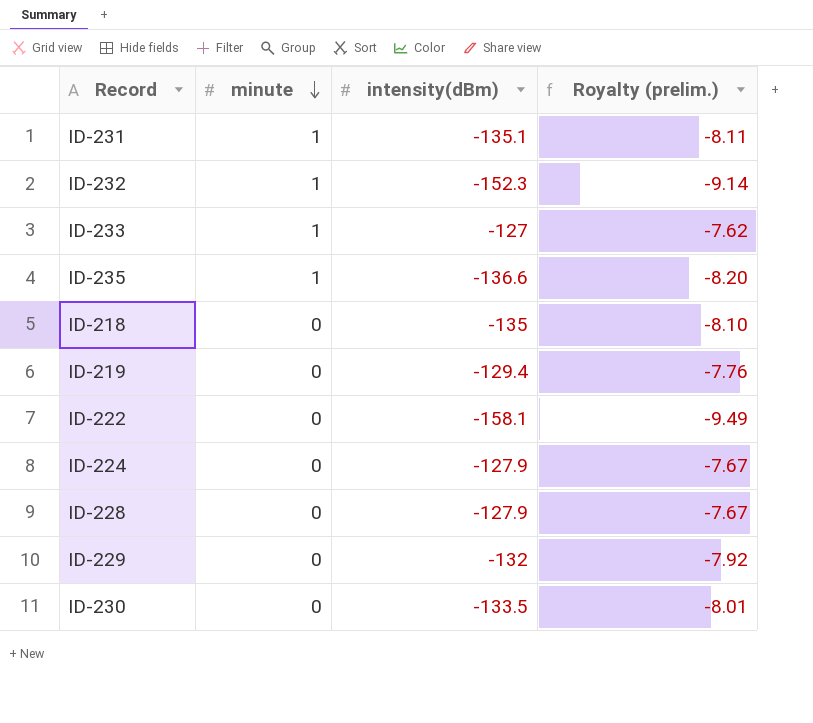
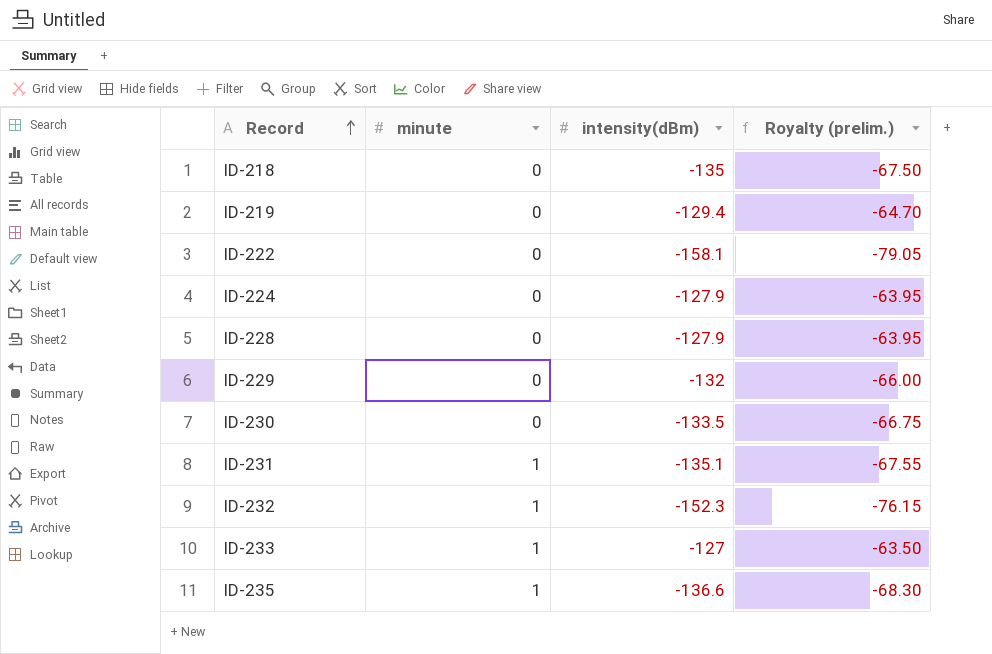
row order: minute descending -> Record ascending
column Royalty (prelim.) | formula: [intensity(dBm)] * 0.06 -> [intensity(dBm)] * 0.5

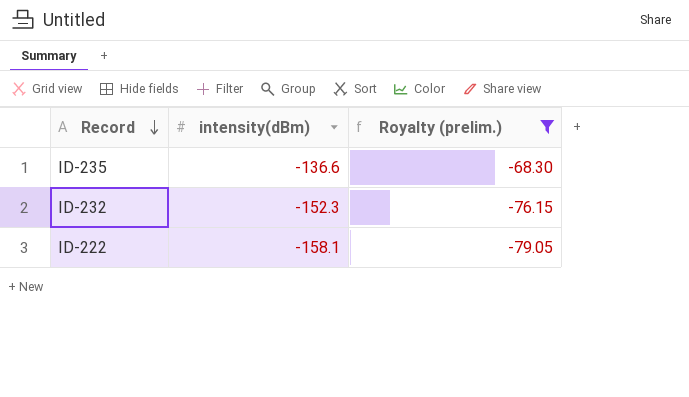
filter: none -> Royalty (prelim.) <= -68.30
row order: Record ascending -> Record descending
column minute | position: 2 -> none

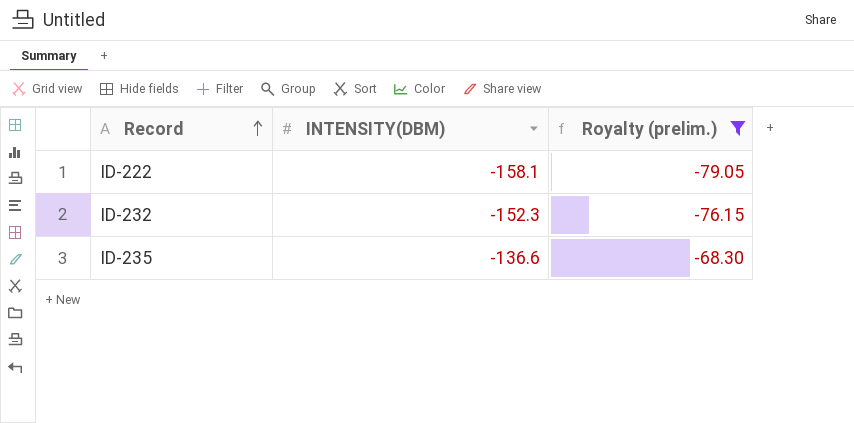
row order: Record descending -> Record ascending
column name: intensity(dBm) -> INTENSITY(DBM)

